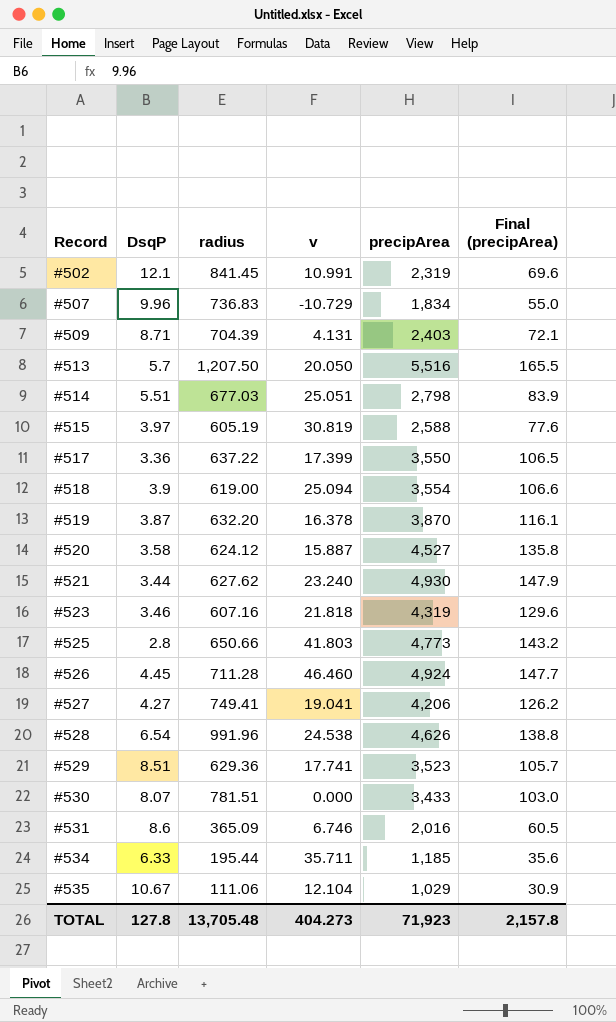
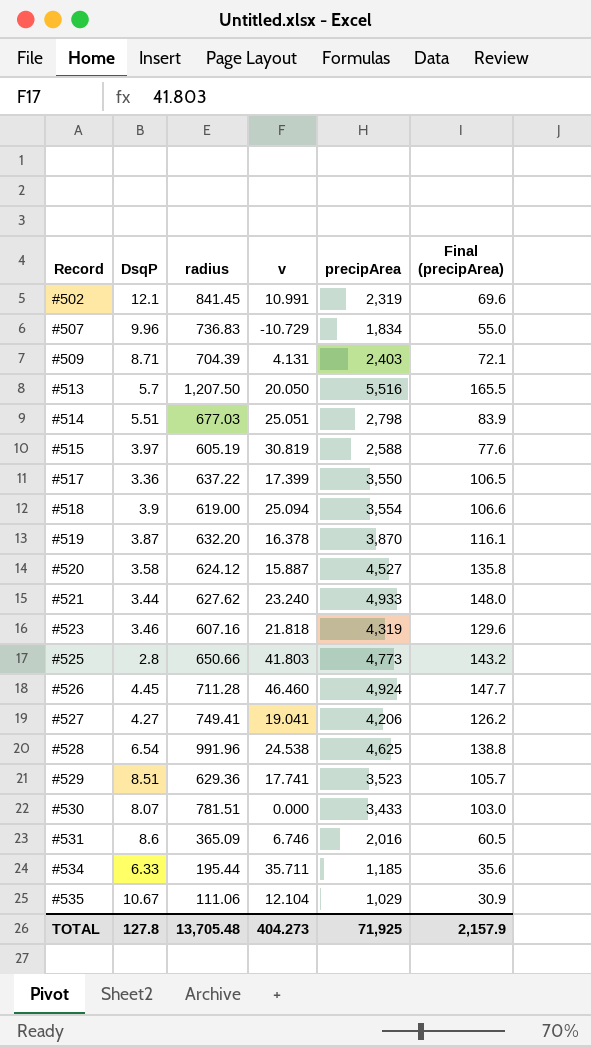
#521 | precipArea: 4,930 -> 4,933
#521 | Final (precipArea): 147.9 -> 148.0
#528 | precipArea: 4,626 -> 4,625
TOTAL | precipArea: 71,923 -> 71,925
TOTAL | Final (precipArea): 2,157.8 -> 2,157.9

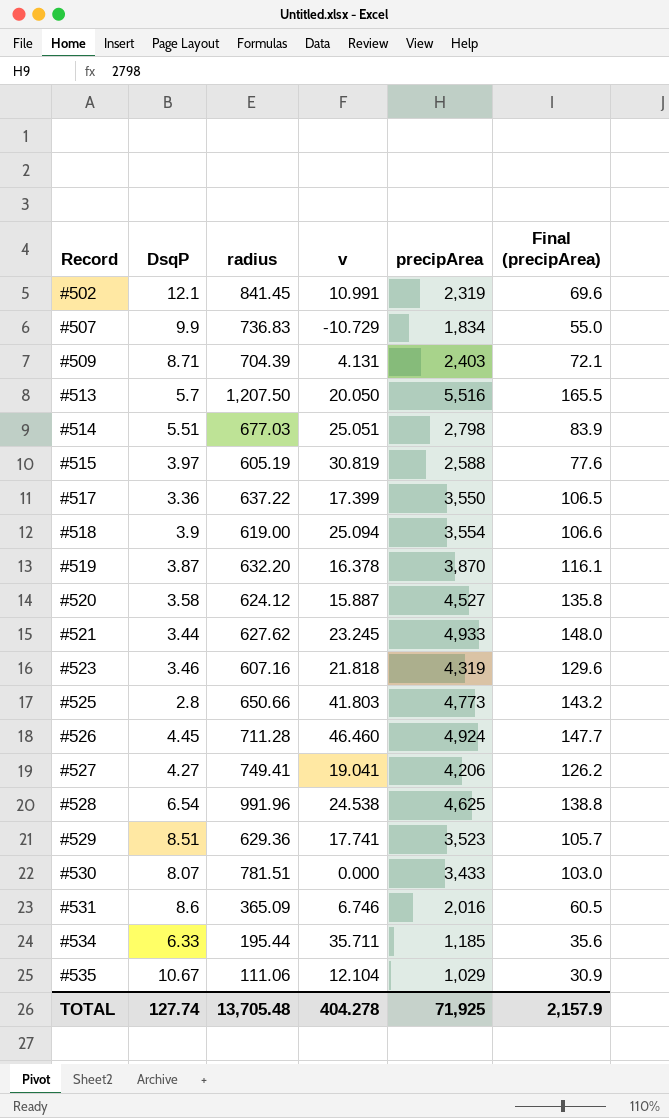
#507 | DsqP: 9.96 -> 9.9
#521 | v: 23.240 -> 23.245
TOTAL | DsqP: 127.8 -> 127.74
TOTAL | v: 404.273 -> 404.278

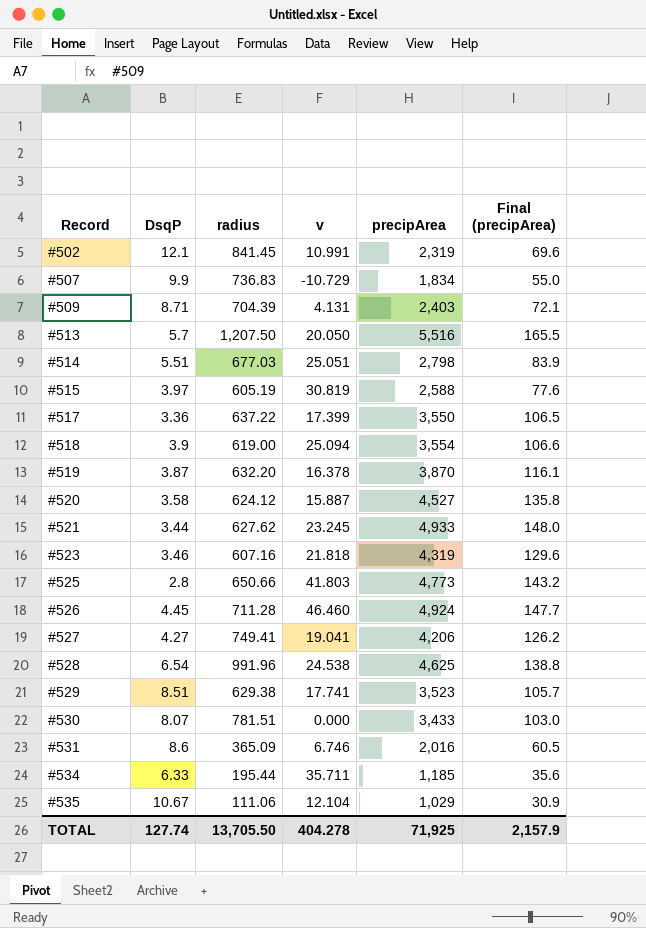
#529 | radius: 629.36 -> 629.38
TOTAL | radius: 13,705.48 -> 13,705.50

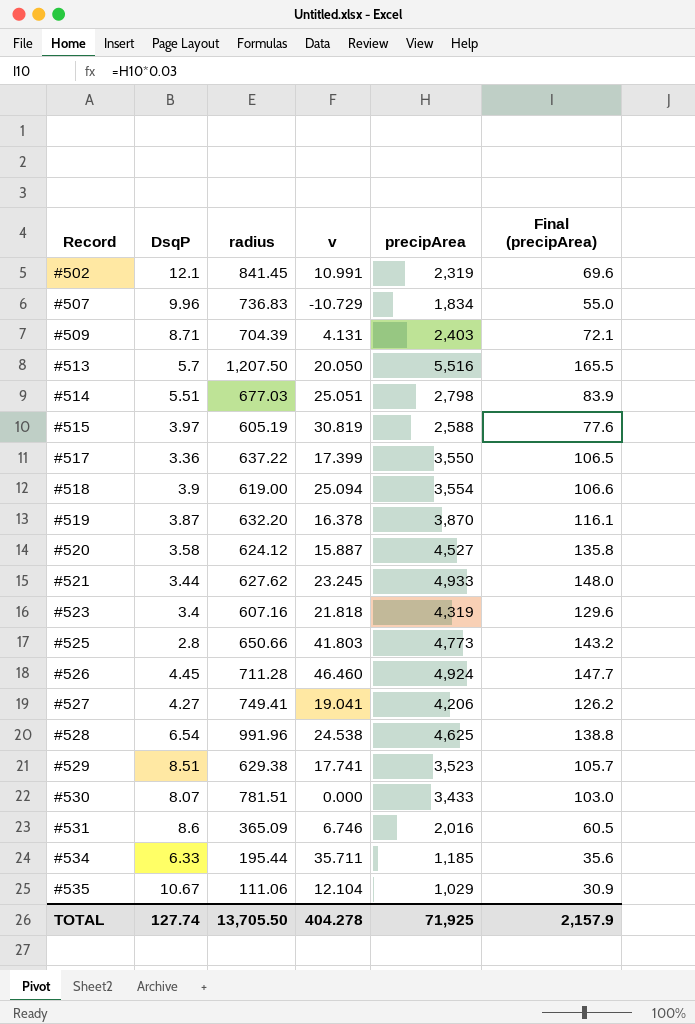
#507 | DsqP: 9.9 -> 9.96
#523 | DsqP: 3.46 -> 3.4

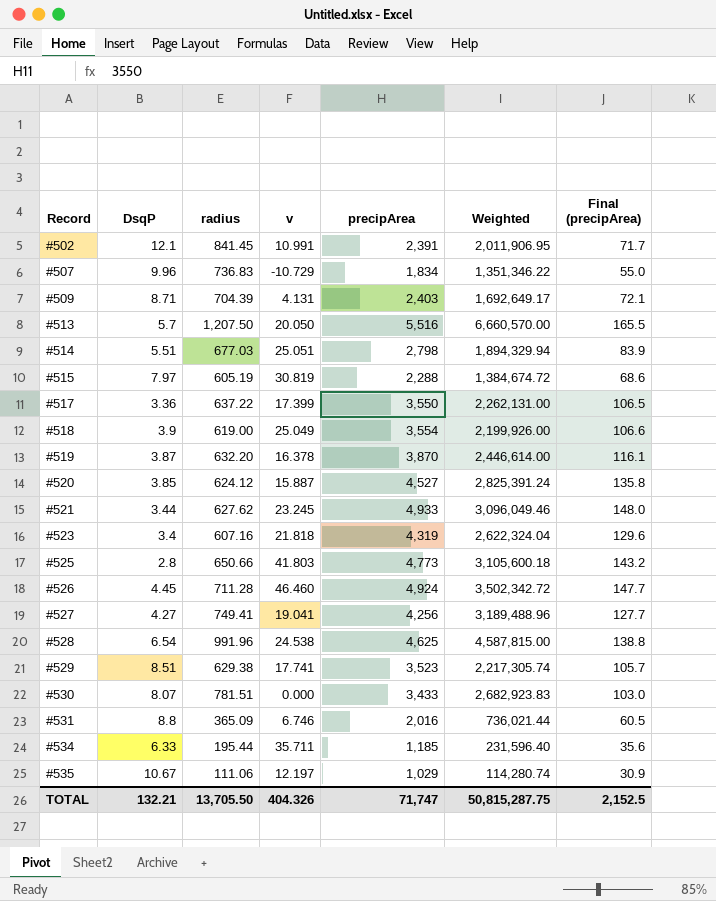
column Weighted | formula: none -> [radius] * [precipArea]
#502 | precipArea: 2,319 -> 2,391
#502 | Final (precipArea): 69.6 -> 71.7
#515 | DsqP: 3.97 -> 7.97
#515 | precipArea: 2,588 -> 2,288
#515 | Final (precipArea): 77.6 -> 68.6
#518 | v: 25.094 -> 25.049
#520 | DsqP: 3.58 -> 3.85
#527 | precipArea: 4,206 -> 4,256
#527 | Final (precipArea): 126.2 -> 127.7
#531 | DsqP: 8.6 -> 8.8
#535 | v: 12.104 -> 12.197
TOTAL | DsqP: 127.74 -> 132.21
TOTAL | v: 404.278 -> 404.326
TOTAL | precipArea: 71,925 -> 71,747
TOTAL | Final (precipArea): 2,157.9 -> 2,152.5

